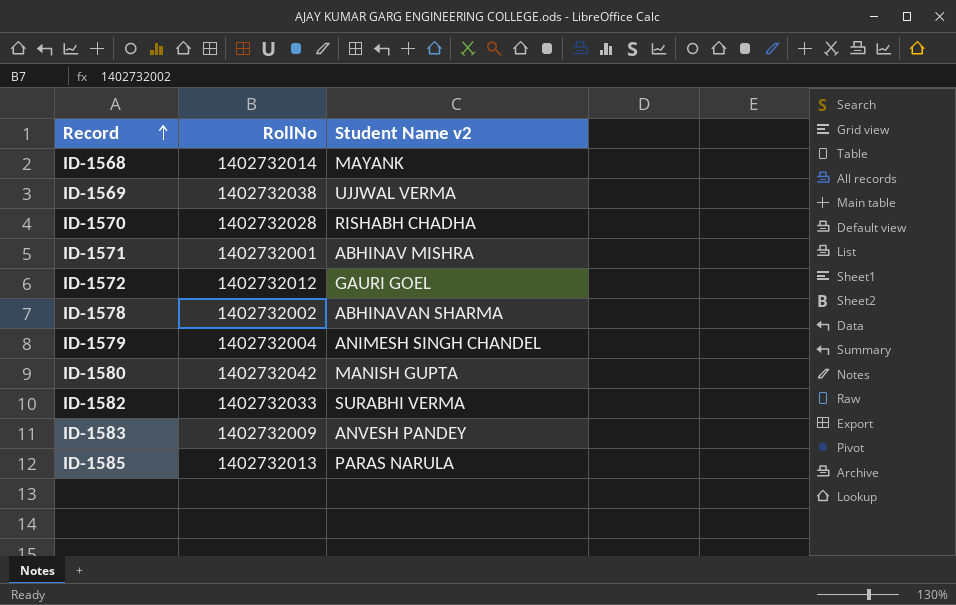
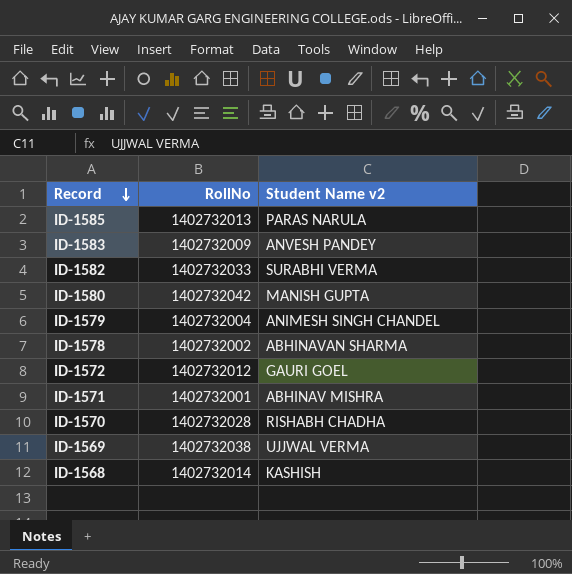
row order: Record ascending -> Record descending
ID-1568 | Student Name v2: MAYANK -> KASHISH

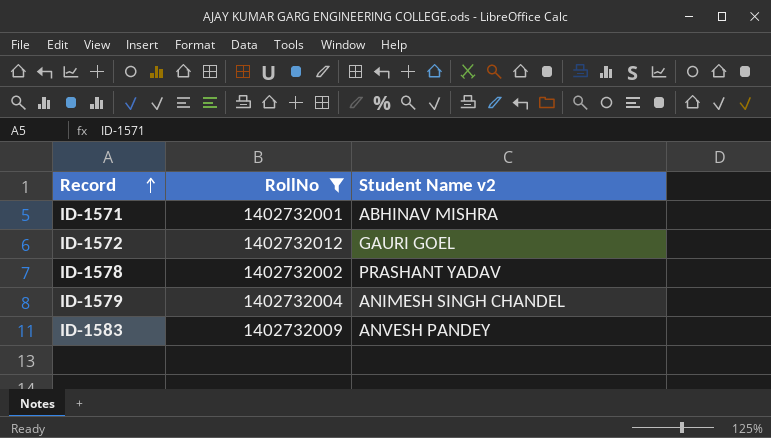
filter: none -> RollNo <= 1402732012
row order: Record descending -> Record ascending
ID-1578 | Student Name v2: ABHINAVAN SHARMA -> PRASHANT YADAV

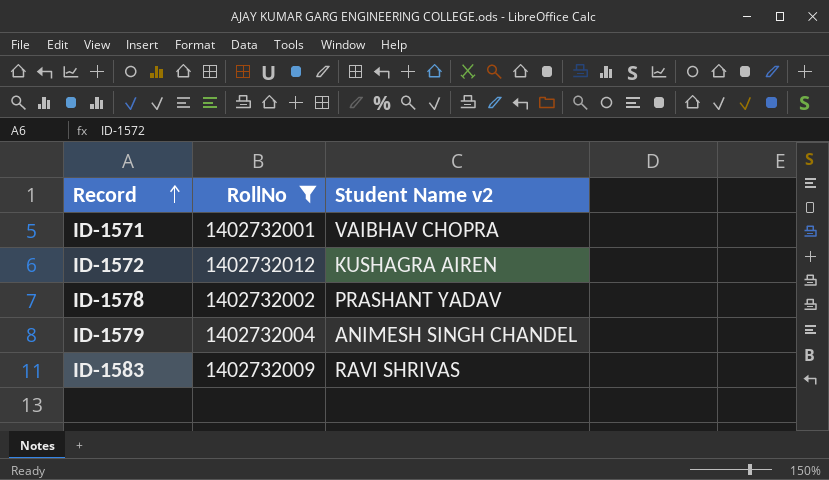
ID-1571 | Student Name v2: ABHINAV MISHRA -> VAIBHAV CHOPRA
ID-1572 | Student Name v2: GAURI GOEL -> KUSHAGRA AIREN
ID-1583 | Student Name v2: ANVESH PANDEY -> RAVI SHRIVAS

